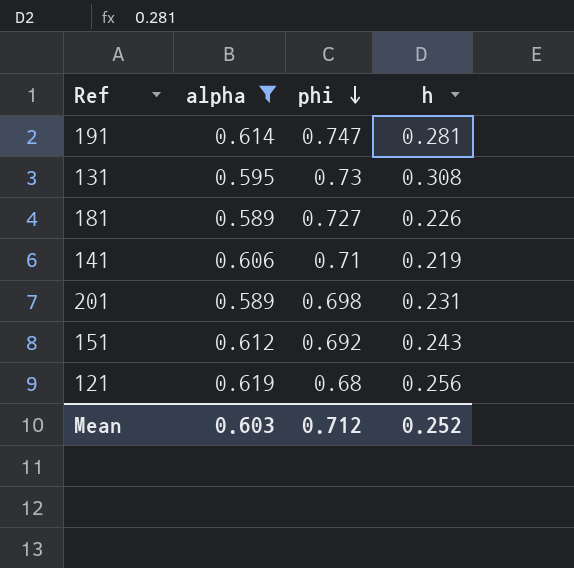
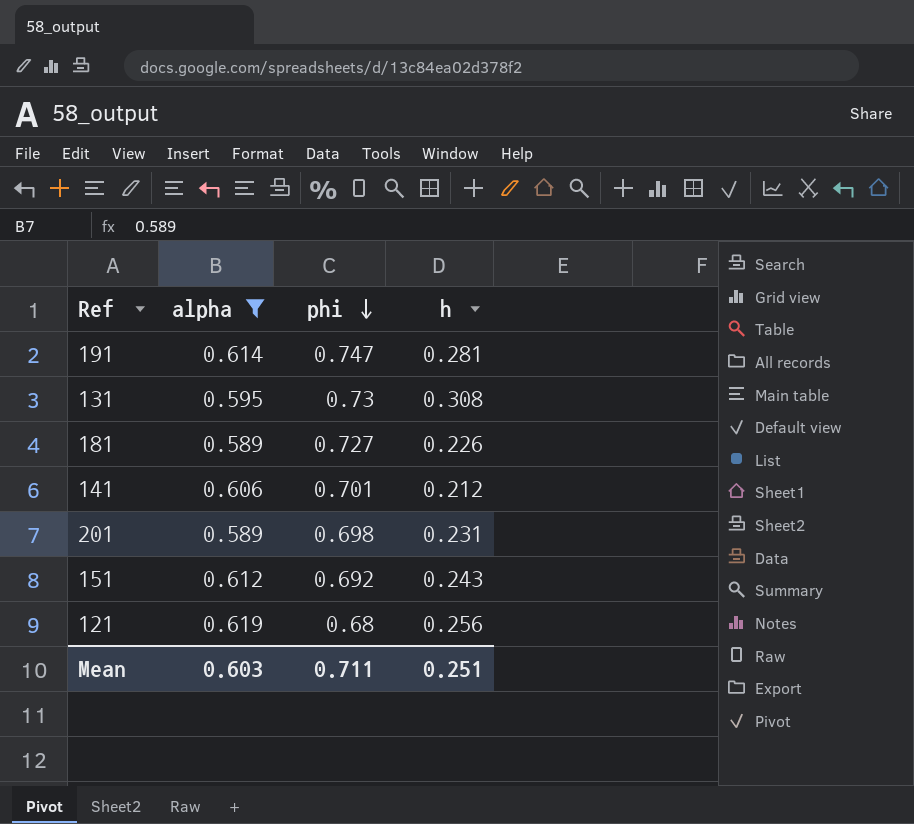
141 | phi: 0.71 -> 0.701
141 | h: 0.219 -> 0.212
Mean | phi: 0.712 -> 0.711
Mean | h: 0.252 -> 0.251

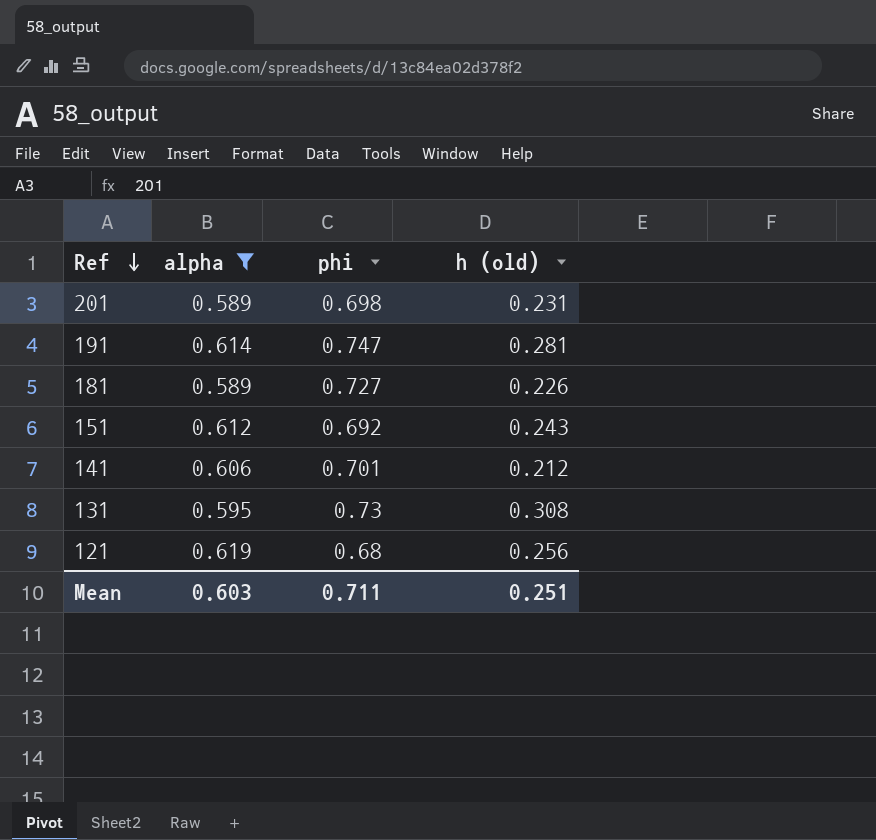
row order: phi descending -> Ref descending
column name: h -> h (old)

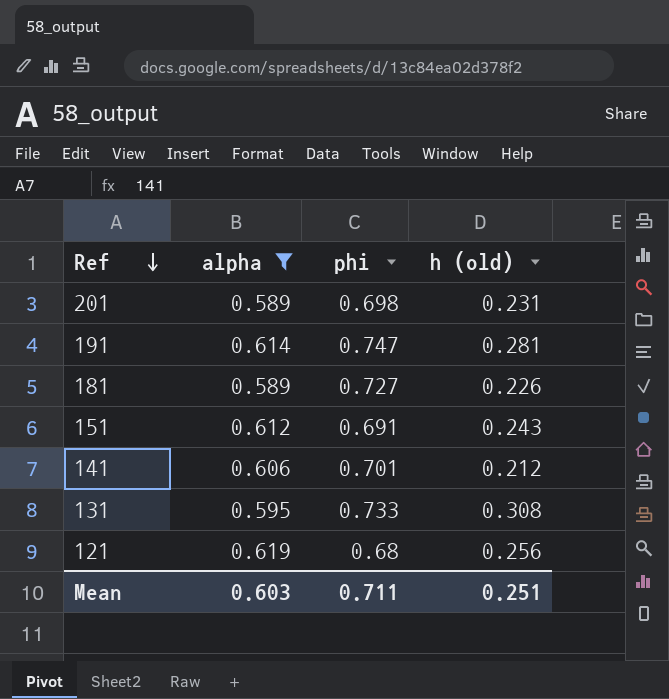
151 | phi: 0.692 -> 0.691
131 | phi: 0.73 -> 0.733

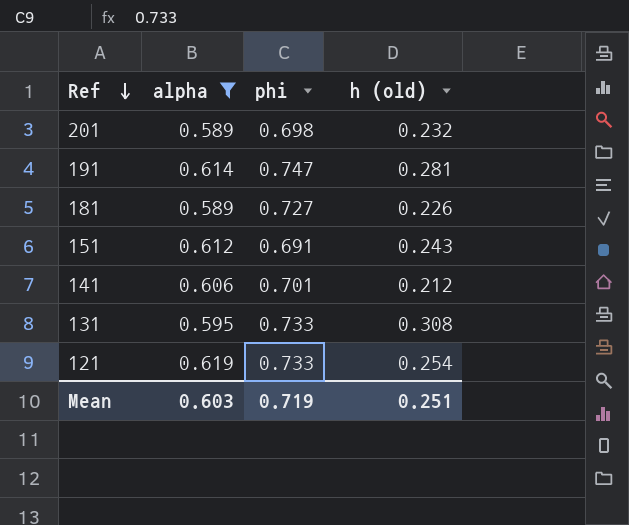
201 | h (old): 0.231 -> 0.232
121 | phi: 0.68 -> 0.733
121 | h (old): 0.256 -> 0.254
Mean | phi: 0.711 -> 0.719

